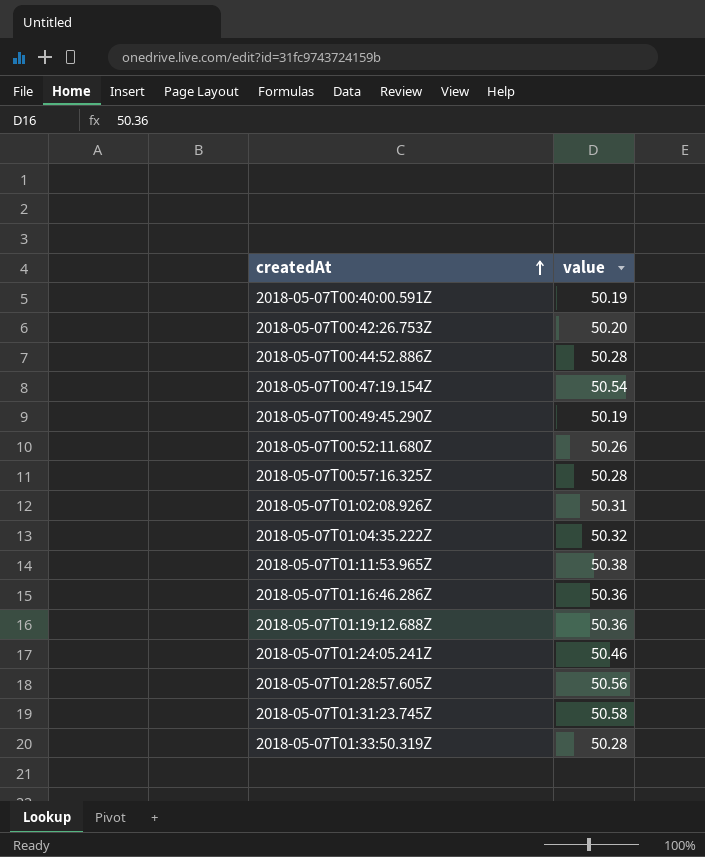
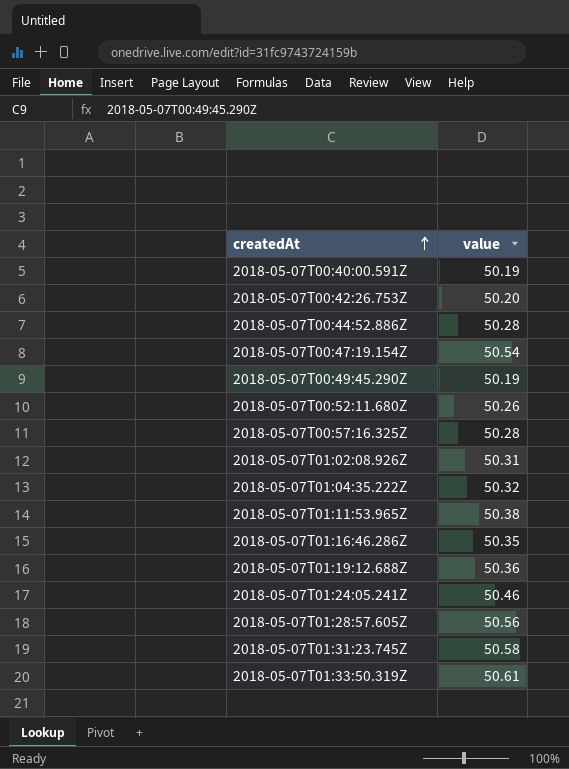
2018-05-07T01:16:46.286Z | value: 50.36 -> 50.35
2018-05-07T01:33:50.319Z | value: 50.28 -> 50.61

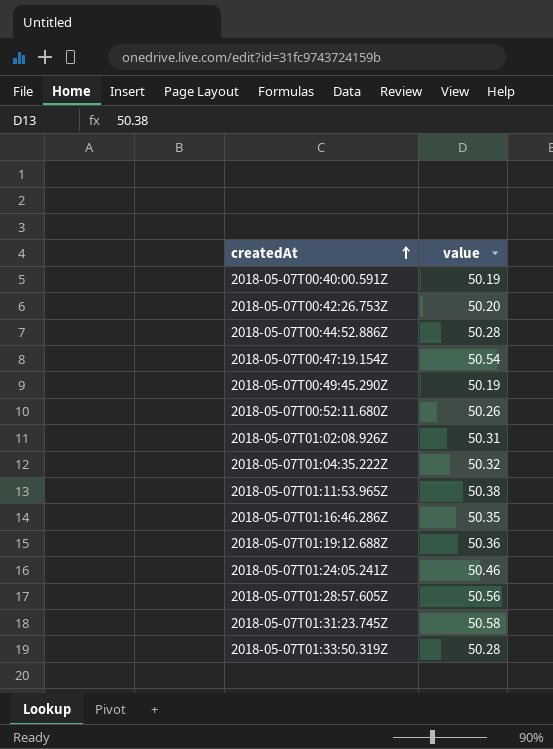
row 2018-05-07T00:57:16.325Z: 50.28 -> none
2018-05-07T01:33:50.319Z | value: 50.61 -> 50.28

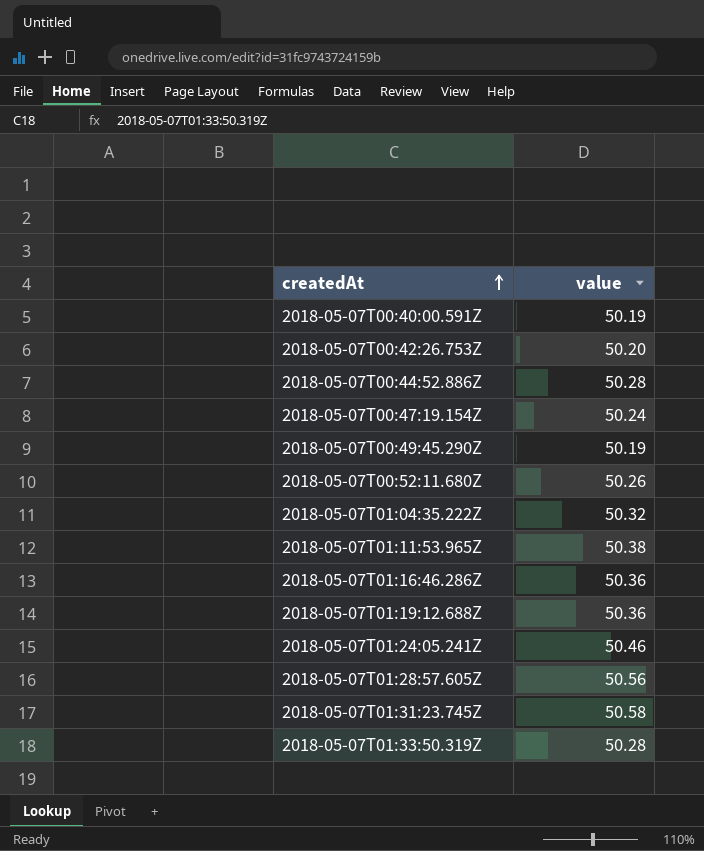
row 2018-05-07T01:02:08.926Z: 50.31 -> none
2018-05-07T00:47:19.154Z | value: 50.54 -> 50.24
2018-05-07T01:16:46.286Z | value: 50.35 -> 50.36

